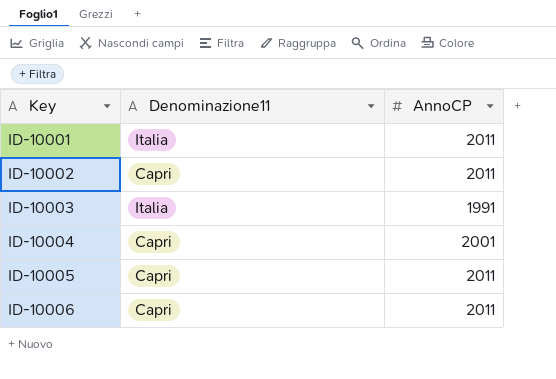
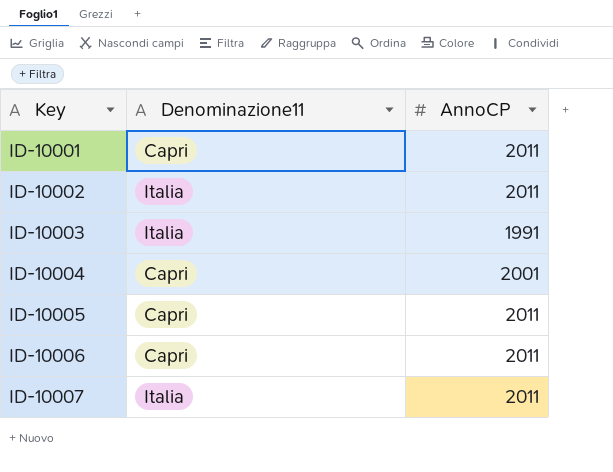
ID-10001 | Denominazione11: Italia -> Capri
ID-10002 | Denominazione11: Capri -> Italia
row ID-10007: none -> Italia | 2011

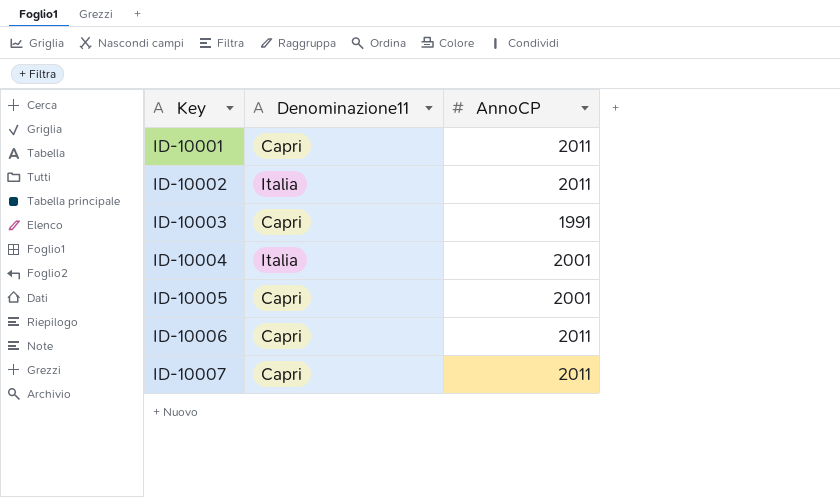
ID-10003 | Denominazione11: Italia -> Capri
ID-10004 | Denominazione11: Capri -> Italia
ID-10005 | AnnoCP: 2011 -> 2001
ID-10007 | Denominazione11: Italia -> Capri

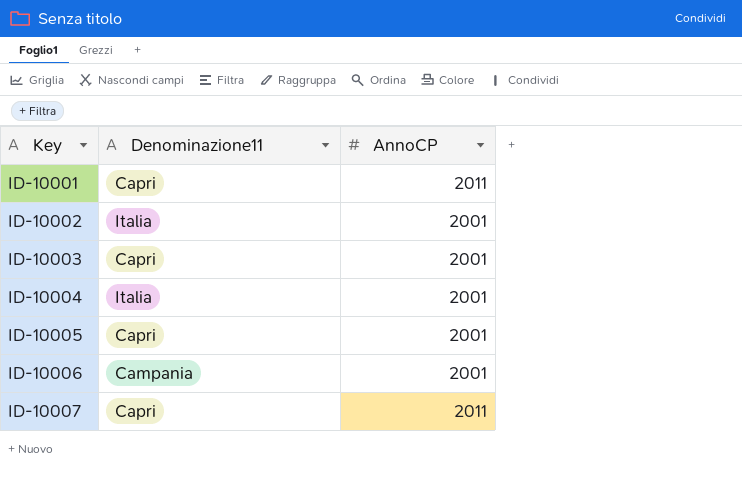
ID-10002 | AnnoCP: 2011 -> 2001
ID-10003 | AnnoCP: 1991 -> 2001
ID-10006 | Denominazione11: Capri -> Campania
ID-10006 | AnnoCP: 2011 -> 2001

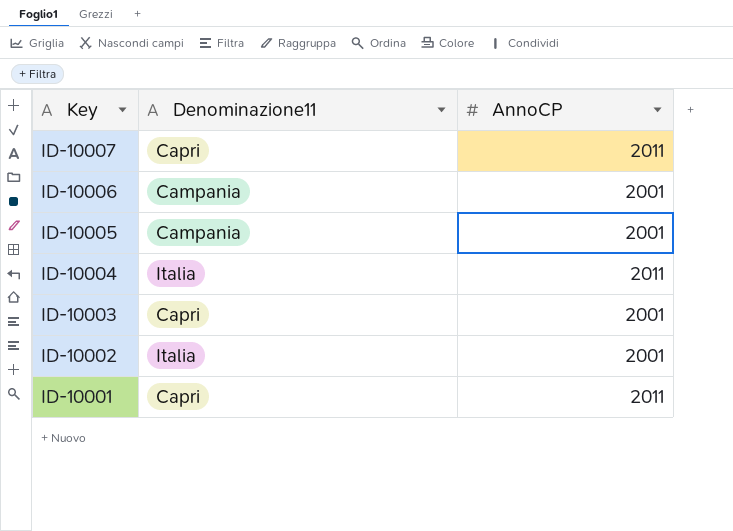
row order: Key ascending -> Key descending
ID-10005 | Denominazione11: Capri -> Campania
ID-10004 | AnnoCP: 2001 -> 2011

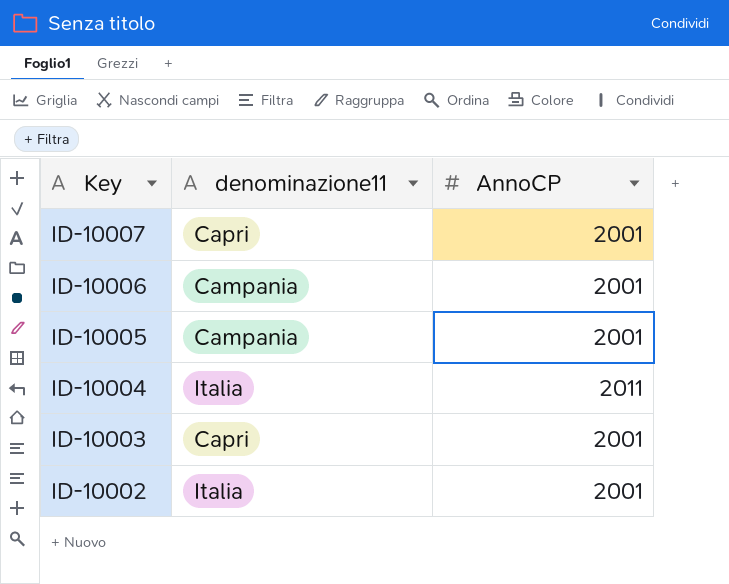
column name: Denominazione11 -> denominazione11
row ID-10001: Capri | 2011 -> none
ID-10007 | AnnoCP: 2011 -> 2001

